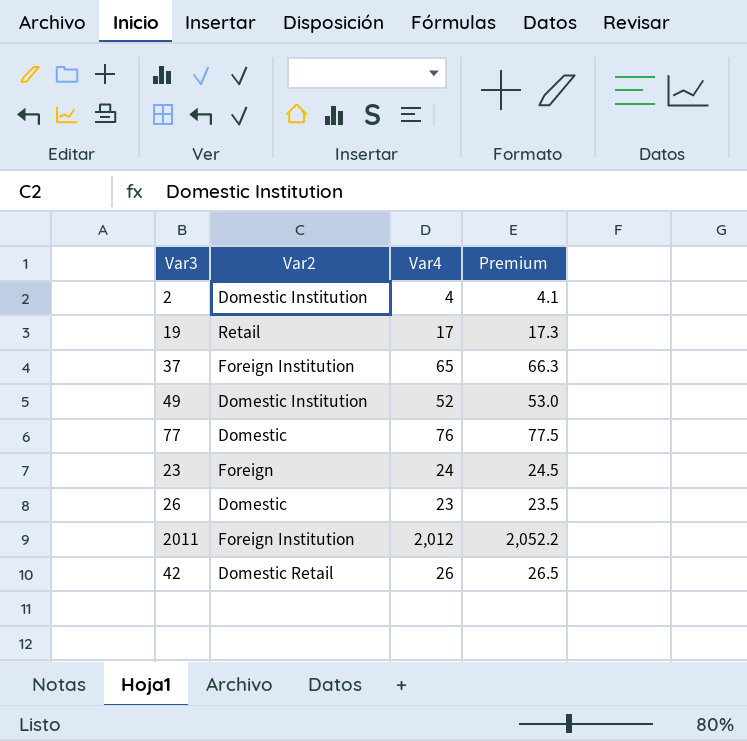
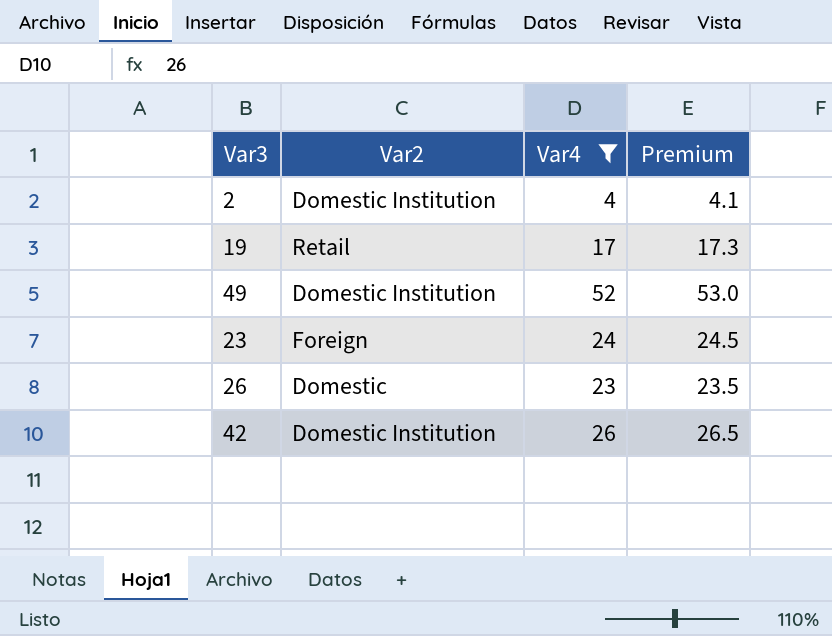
filter: none -> Var4 <= 52
42 | Var2: Domestic Retail -> Domestic Institution

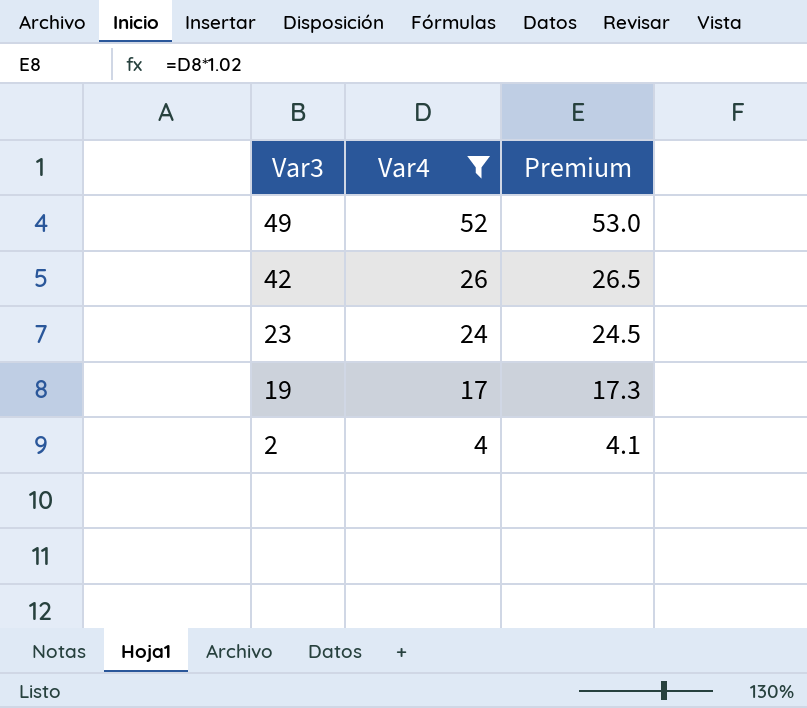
row order: none -> Var3 descending
column Var2 | position: 2 -> none
row 26: Domestic | 23 | 23.5 -> none

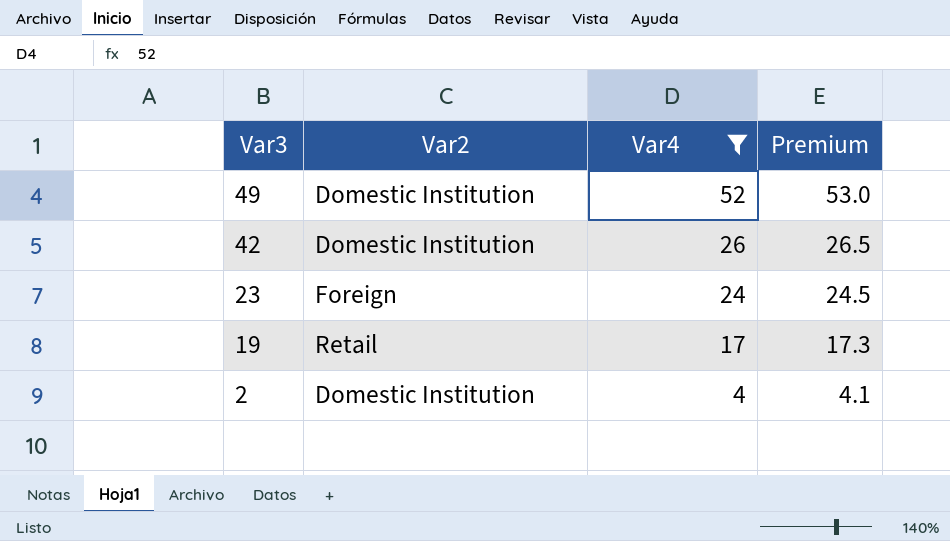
column Var2 | position: none -> 2

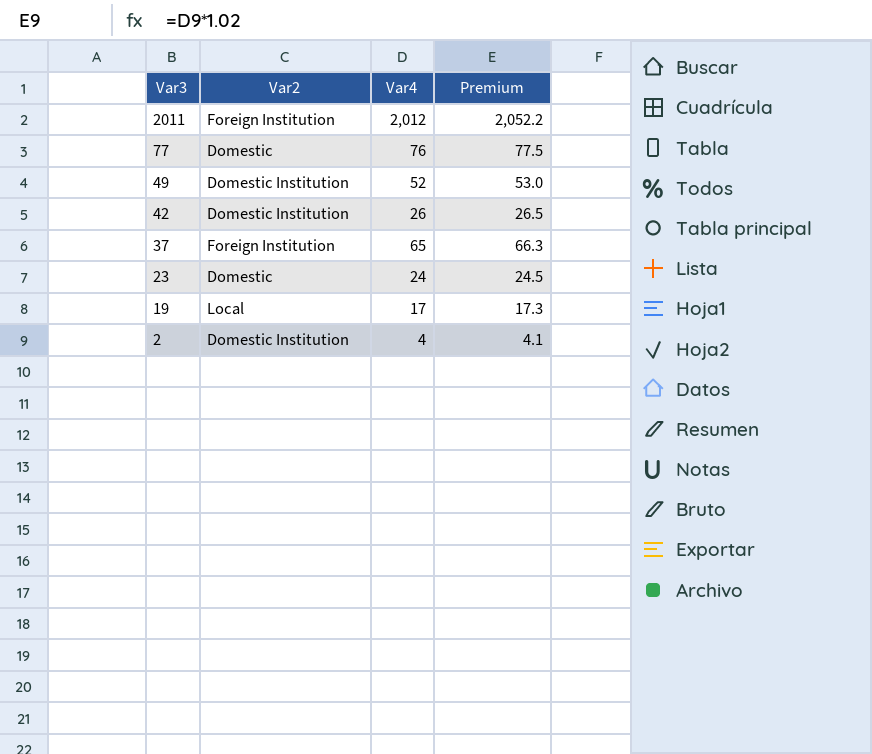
filter: Var4 <= 52 -> none
23 | Var2: Foreign -> Domestic
19 | Var2: Retail -> Local

